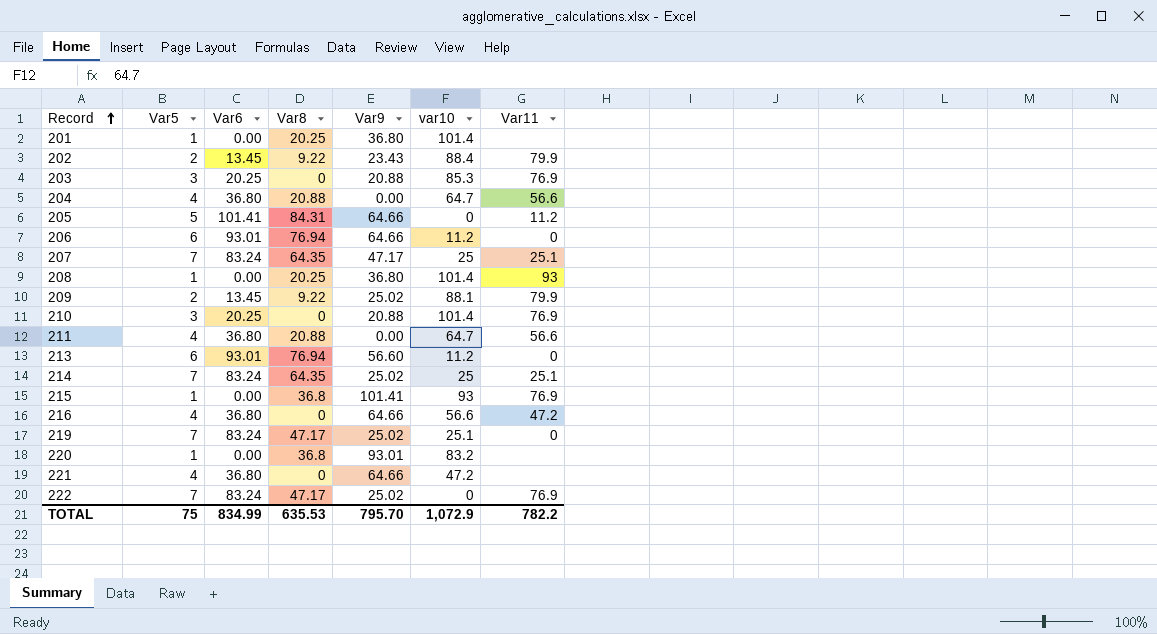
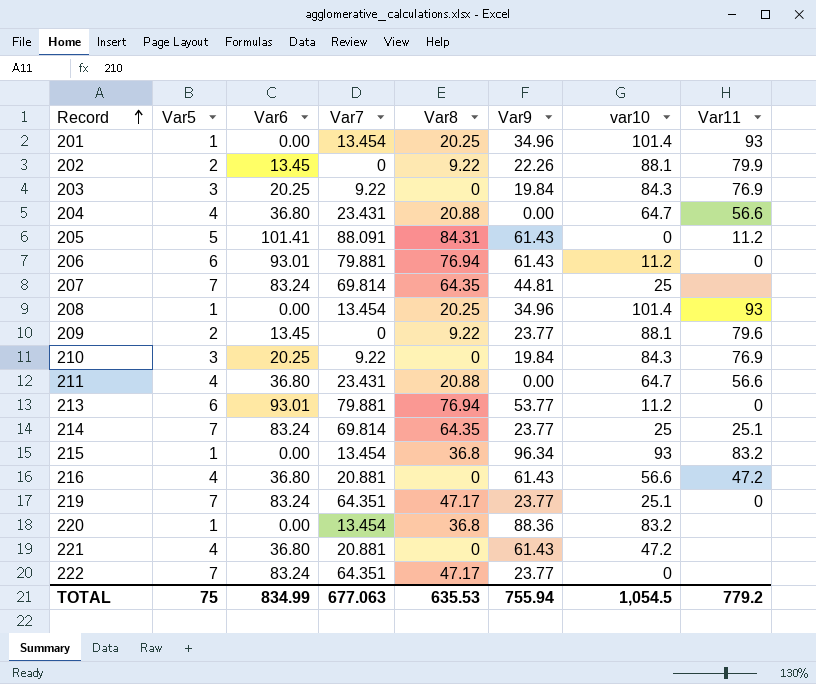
column Var7 | position: none -> 4
201 | Var9: 36.80 -> 34.96
201 | Var11: none -> 93
202 | Var9: 23.43 -> 22.26
202 | var10: 88.4 -> 88.1
203 | Var9: 20.88 -> 19.84
203 | var10: 85.3 -> 84.3
205 | Var9: 64.66 -> 61.43
206 | Var9: 64.66 -> 61.43
207 | Var9: 47.17 -> 44.81
207 | Var11: 25.1 -> none
208 | Var9: 36.80 -> 34.96
209 | Var9: 25.02 -> 23.77
209 | Var11: 79.9 -> 79.6
210 | Var9: 20.88 -> 19.84
210 | var10: 101.4 -> 84.3
213 | Var9: 56.60 -> 53.77
214 | Var9: 25.02 -> 23.77
215 | Var9: 101.41 -> 96.34
215 | Var11: 76.9 -> 83.2
216 | Var9: 64.66 -> 61.43
219 | Var9: 25.02 -> 23.77
220 | Var9: 93.01 -> 88.36
221 | Var9: 64.66 -> 61.43
222 | Var9: 25.02 -> 23.77
222 | Var11: 76.9 -> none
TOTAL | Var9: 795.70 -> 755.94
TOTAL | var10: 1,072.9 -> 1,054.5
TOTAL | Var11: 782.2 -> 779.2

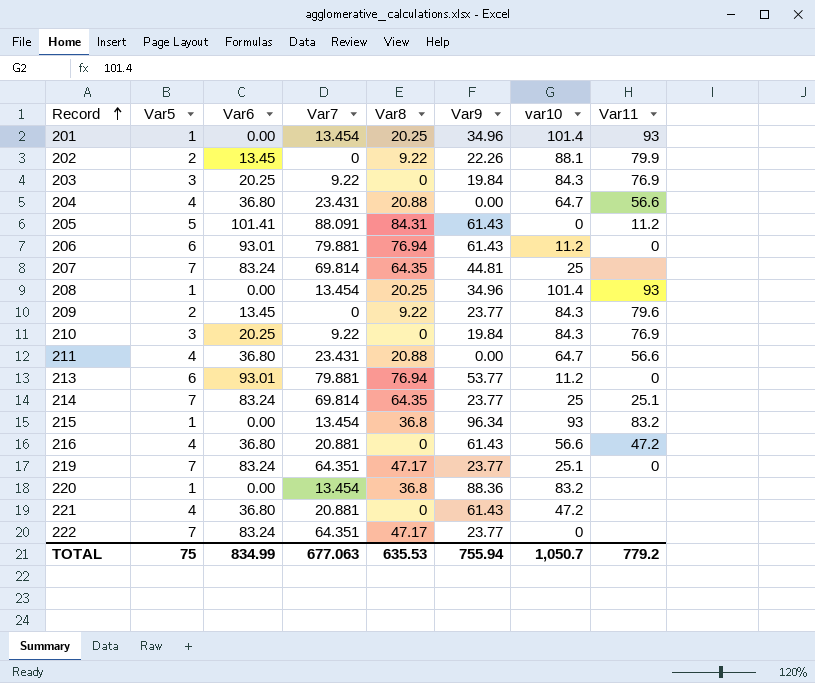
209 | var10: 88.1 -> 84.3
TOTAL | var10: 1,054.5 -> 1,050.7

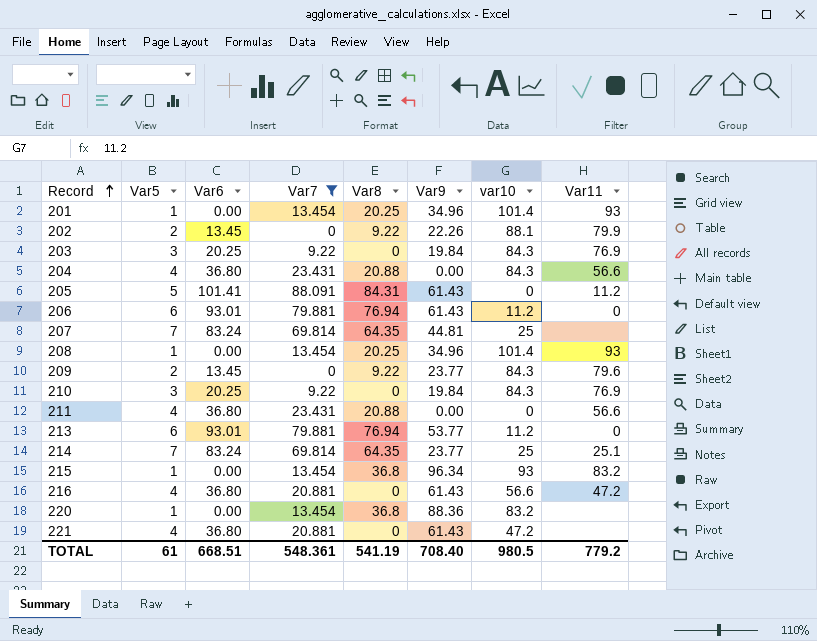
filter: none -> Var7 != 64.351
204 | var10: 64.7 -> 84.3
211 | var10: 64.7 -> 0
TOTAL | Var5: 75 -> 61
TOTAL | Var6: 834.99 -> 668.51
TOTAL | Var7: 677.063 -> 548.361
TOTAL | Var8: 635.53 -> 541.19
TOTAL | Var9: 755.94 -> 708.40
TOTAL | var10: 1,050.7 -> 980.5

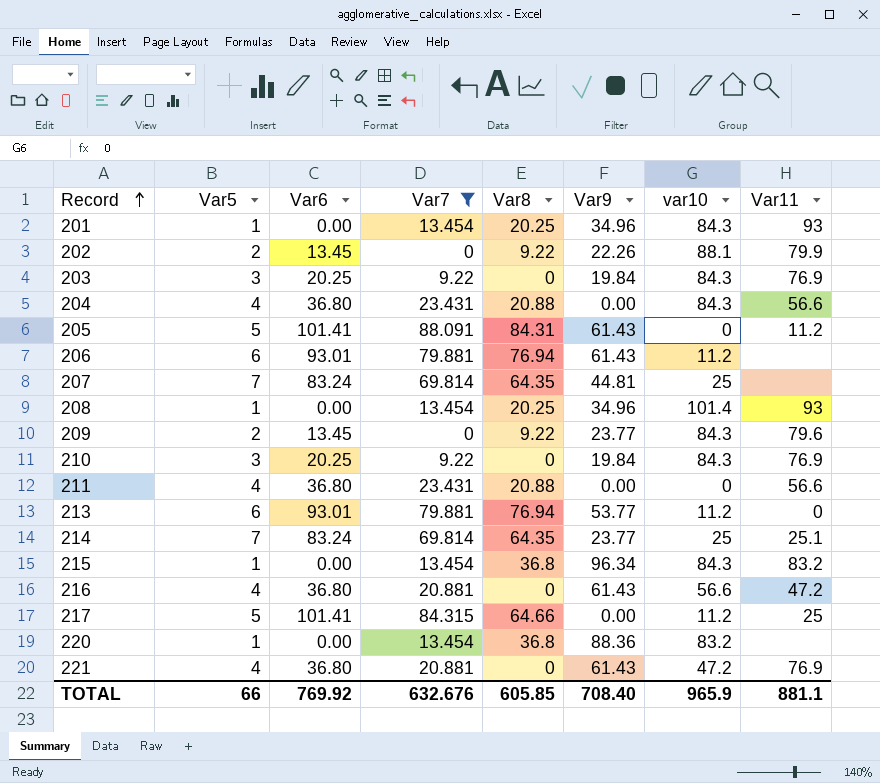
201 | var10: 101.4 -> 84.3
206 | Var11: 0 -> none
215 | var10: 93 -> 84.3
row 217: none -> 5 | 101.41 | 84.315 | 64.66 | 0.00 | 11.2 | 25
221 | Var11: none -> 76.9
TOTAL | Var5: 61 -> 66
TOTAL | Var6: 668.51 -> 769.92
TOTAL | Var7: 548.361 -> 632.676
TOTAL | Var8: 541.19 -> 605.85
TOTAL | var10: 980.5 -> 965.9
TOTAL | Var11: 779.2 -> 881.1

